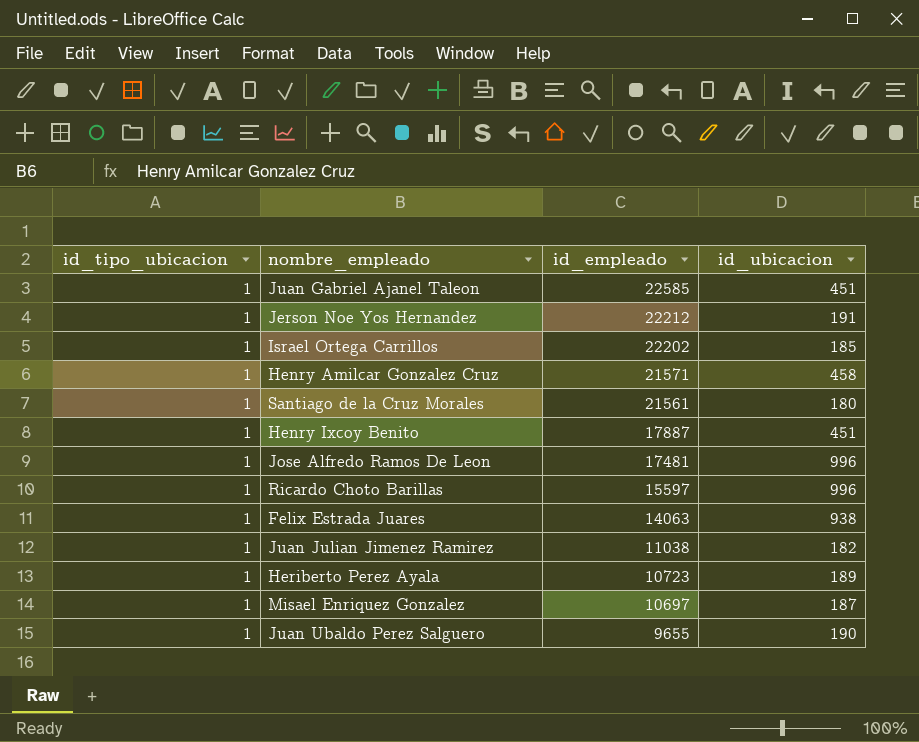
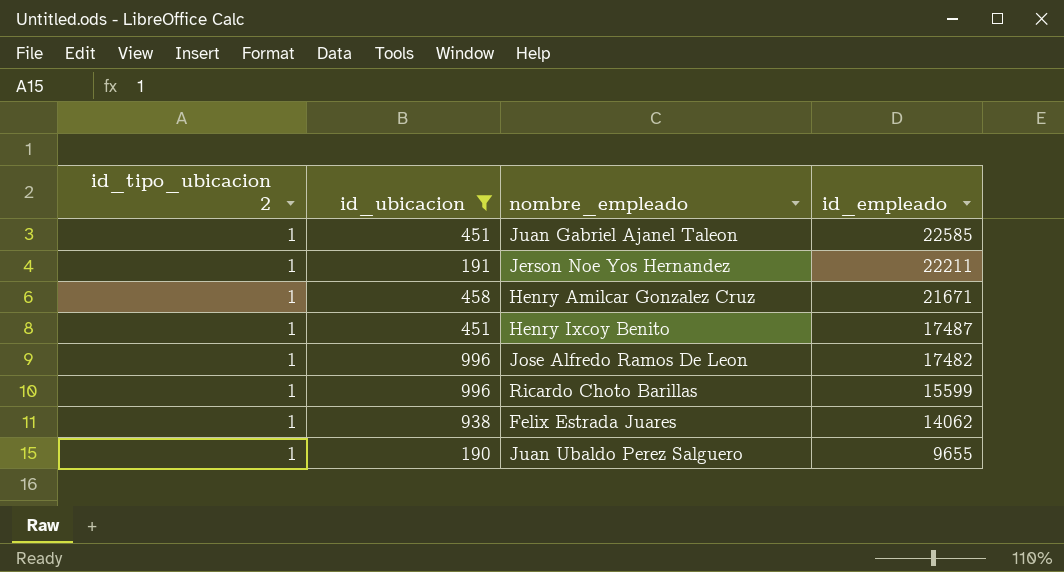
filter: none -> id_ubicacion >= 190
column name: id_tipo_ubicacion -> id_tipo_ubicacion 2
column id_ubicacion | position: 4 -> 2
Jerson Noe Yos Hernandez | id_empleado: 22212 -> 22211
Henry Amilcar Gonzalez Cruz | id_empleado: 21571 -> 21671
Henry Ixcoy Benito | id_empleado: 17887 -> 17487
Jose Alfredo Ramos De Leon | id_empleado: 17481 -> 17482
Ricardo Choto Barillas | id_empleado: 15597 -> 15599
Felix Estrada Juares | id_empleado: 14063 -> 14062

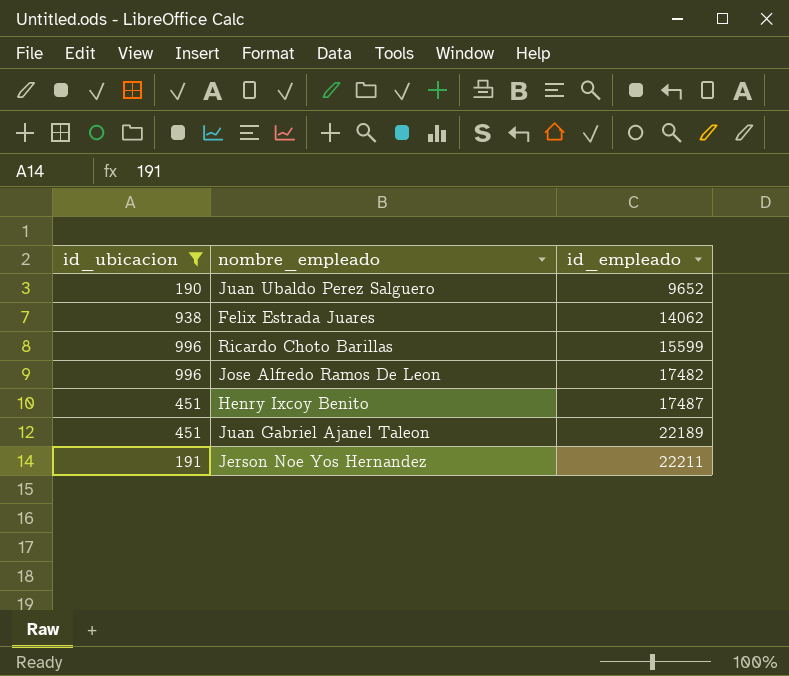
row order: id_empleado descending -> id_empleado ascending
column id_tipo_ubicacion 2 | position: 1 -> none
row Henry Amilcar Gonzalez Cruz: 1 | 458 | 21671 -> none
Juan Ubaldo Perez Salguero | id_empleado: 9655 -> 9652
Juan Gabriel Ajanel Taleon | id_empleado: 22585 -> 22189

